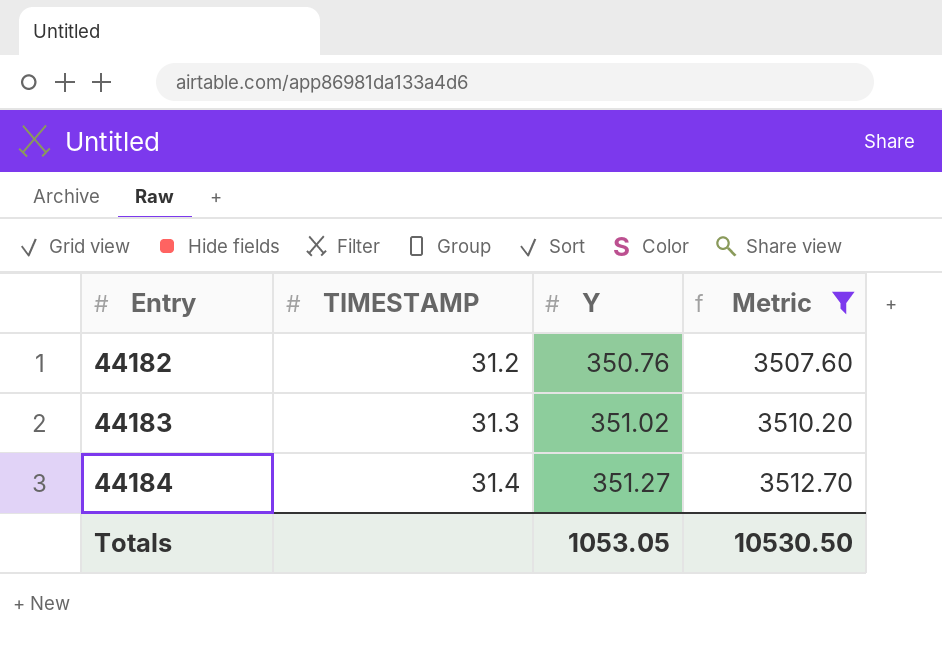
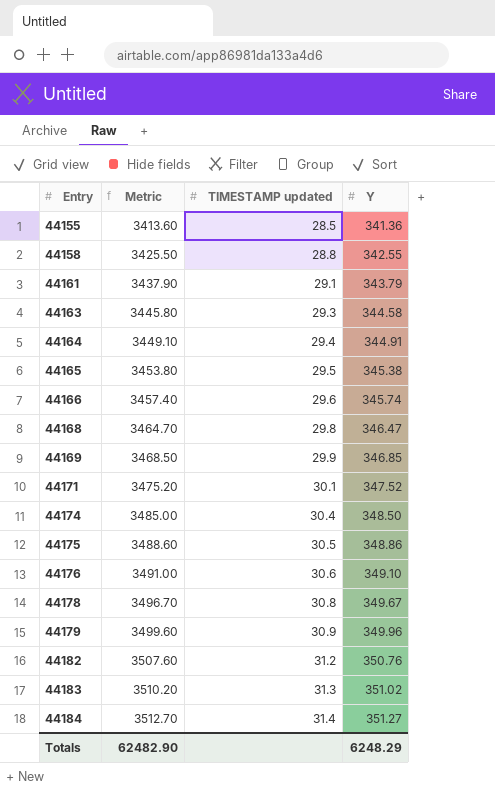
filter: Metric >= 3507.60 -> none
column Metric | position: 4 -> 2
column name: TIMESTAMP -> TIMESTAMP updated
Totals | Metric: 10530.50 -> 62482.90
Totals | Y: 1053.05 -> 6248.29

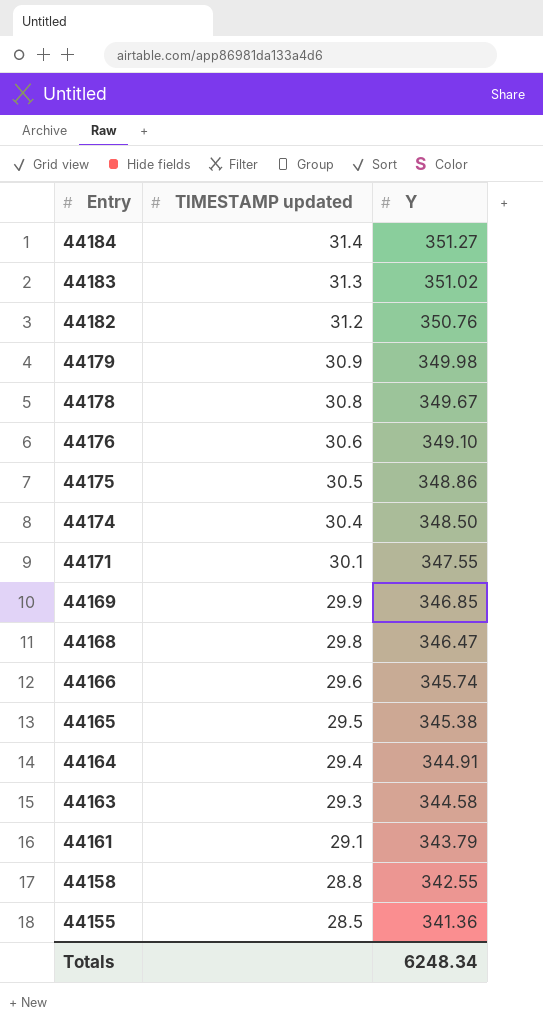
row order: Entry ascending -> Entry descending
column Metric | formula: [Y] * 10 -> none
44179 | Y: 349.96 -> 349.98
44171 | Y: 347.52 -> 347.55
Totals | Y: 6248.29 -> 6248.34

